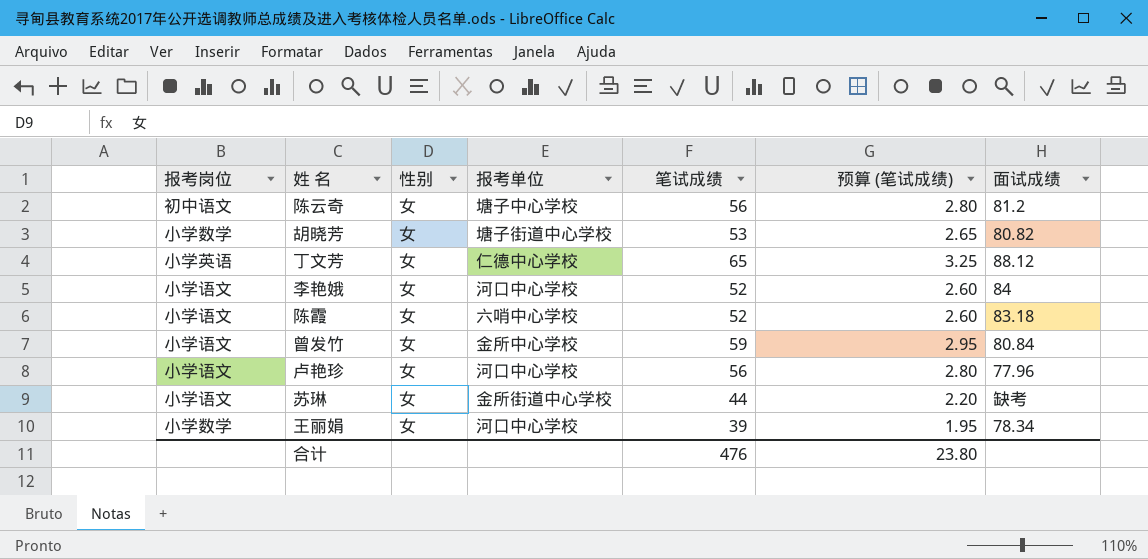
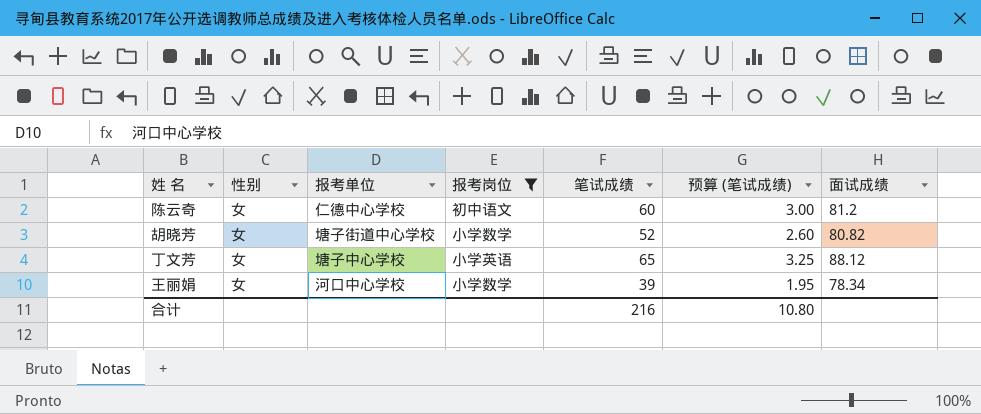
filter: none -> 报考岗位 != 小学语文
column 报考岗位 | position: 1 -> 4
陈云奇 | 报考单位: 塘子中心学校 -> 仁德中心学校
陈云奇 | 笔试成绩: 56 -> 60
陈云奇 | 预算 (笔试成绩): 2.80 -> 3.00
胡晓芳 | 笔试成绩: 53 -> 52
胡晓芳 | 预算 (笔试成绩): 2.65 -> 2.60
丁文芳 | 报考单位: 仁德中心学校 -> 塘子中心学校
合计 | 笔试成绩: 476 -> 216
合计 | 预算 (笔试成绩): 23.80 -> 10.80

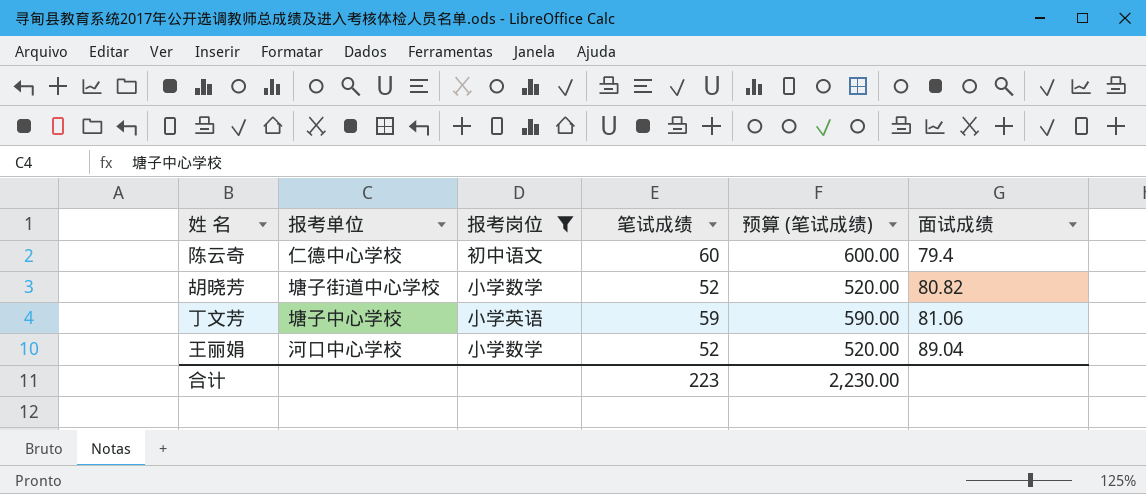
column 性别 | position: 2 -> none
column 预算 (笔试成绩) | formula: [笔试成绩] * 0.05 -> [笔试成绩] * 10
陈云奇 | 面试成绩: 81.2 -> 79.4
丁文芳 | 笔试成绩: 65 -> 59
丁文芳 | 面试成绩: 88.12 -> 81.06
王丽娟 | 笔试成绩: 39 -> 52
王丽娟 | 面试成绩: 78.34 -> 89.04
合计 | 笔试成绩: 216 -> 223
合计 | 预算 (笔试成绩): 10.80 -> 2,230.00

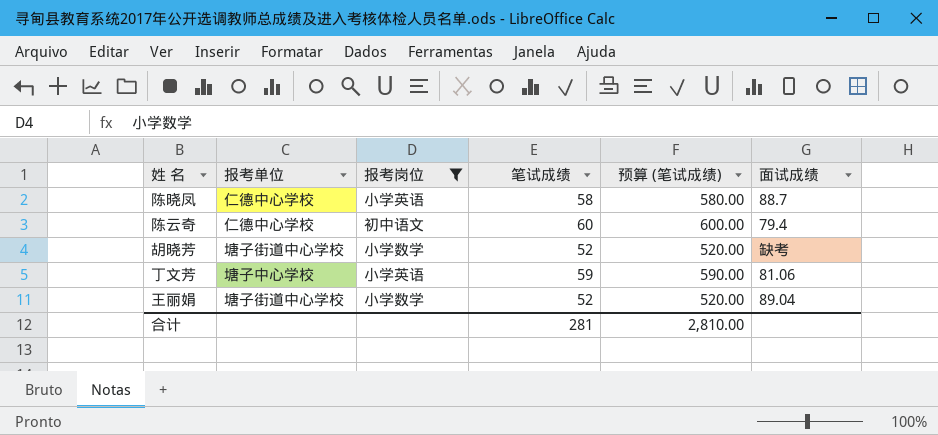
row 陈晓凤: none -> 仁德中心学校 | 小学英语 | 58 | 580.00 | 88.7
胡晓芳 | 面试成绩: 80.82 -> 缺考
王丽娟 | 报考单位: 河口中心学校 -> 塘子街道中心学校
合计 | 笔试成绩: 223 -> 281
合计 | 预算 (笔试成绩): 2,230.00 -> 2,810.00

